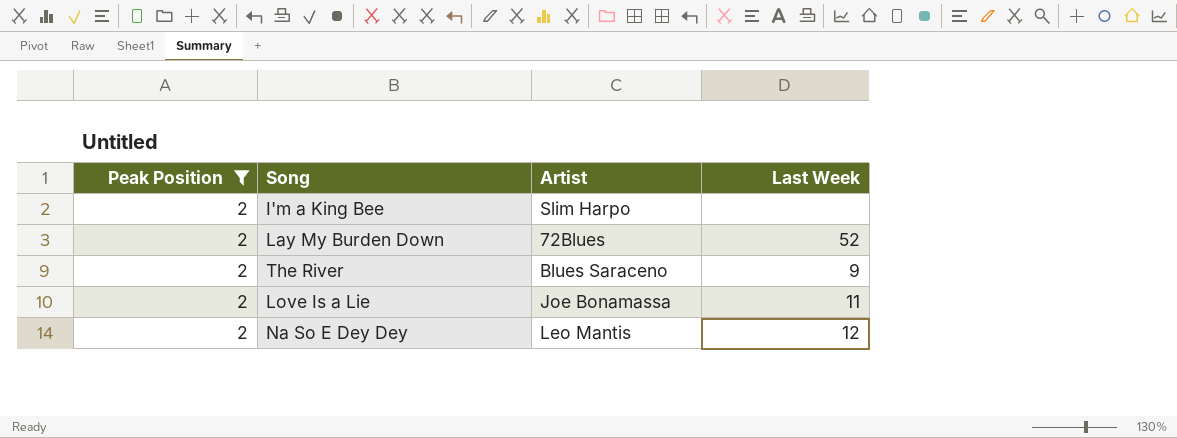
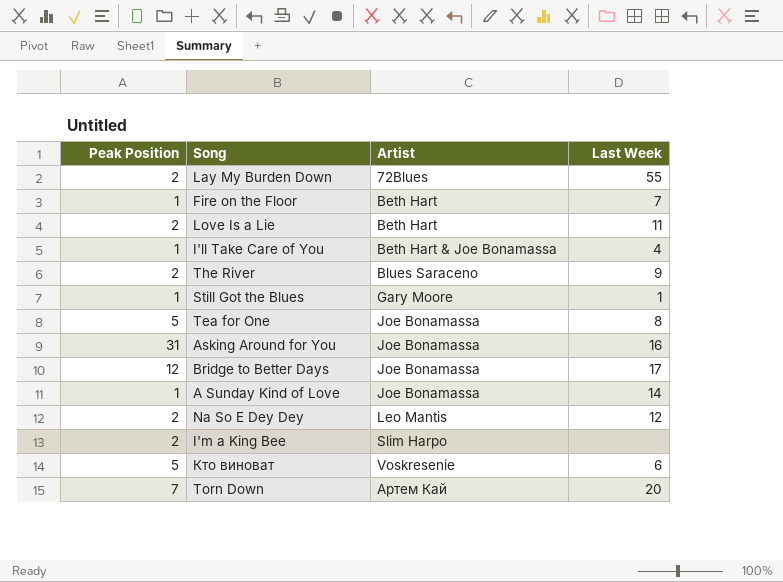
filter: Peak Position = 2 -> none
row order: none -> Artist ascending
Lay My Burden Down | Last Week: 52 -> 55
Love Is a Lie | Artist: Joe Bonamassa -> Beth Hart

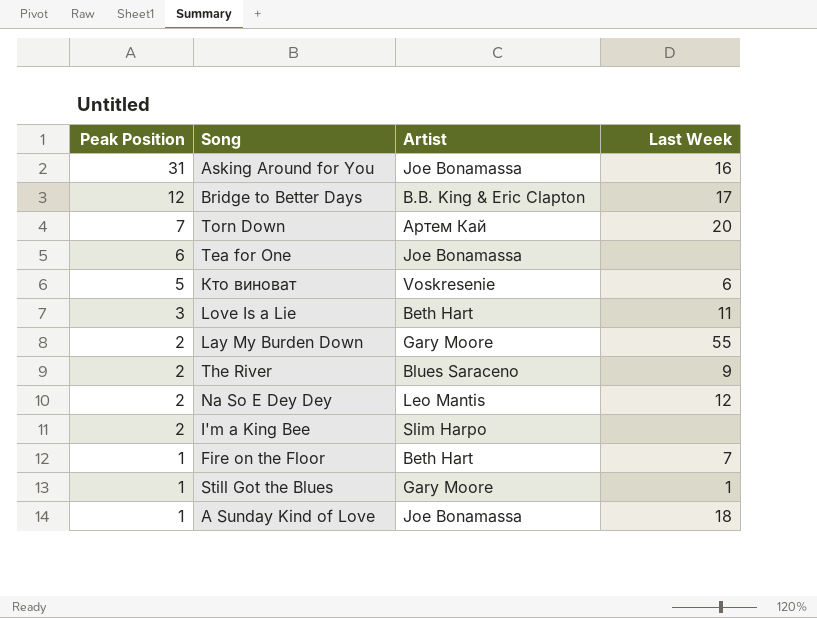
row order: Artist ascending -> Peak Position descending
row I'll Take Care of You: 1 | Beth Hart & Joe Bonamassa | 4 -> none
Bridge to Better Days | Artist: Joe Bonamassa -> B.B. King & Eric Clapton
Tea for One | Peak Position: 5 -> 6
Tea for One | Last Week: 8 -> none
Love Is a Lie | Peak Position: 2 -> 3
Lay My Burden Down | Artist: 72Blues -> Gary Moore
A Sunday Kind of Love | Last Week: 14 -> 18

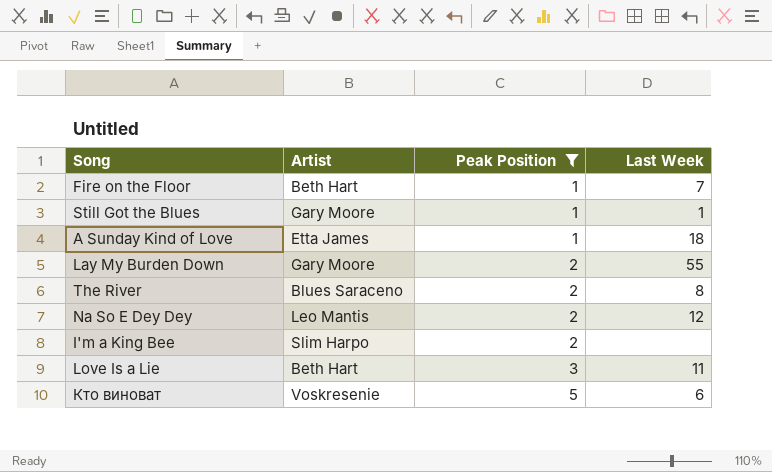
filter: none -> Peak Position <= 5
row order: Peak Position descending -> Peak Position ascending
column Peak Position | position: 1 -> 3
A Sunday Kind of Love | Artist: Joe Bonamassa -> Etta James
The River | Last Week: 9 -> 8

